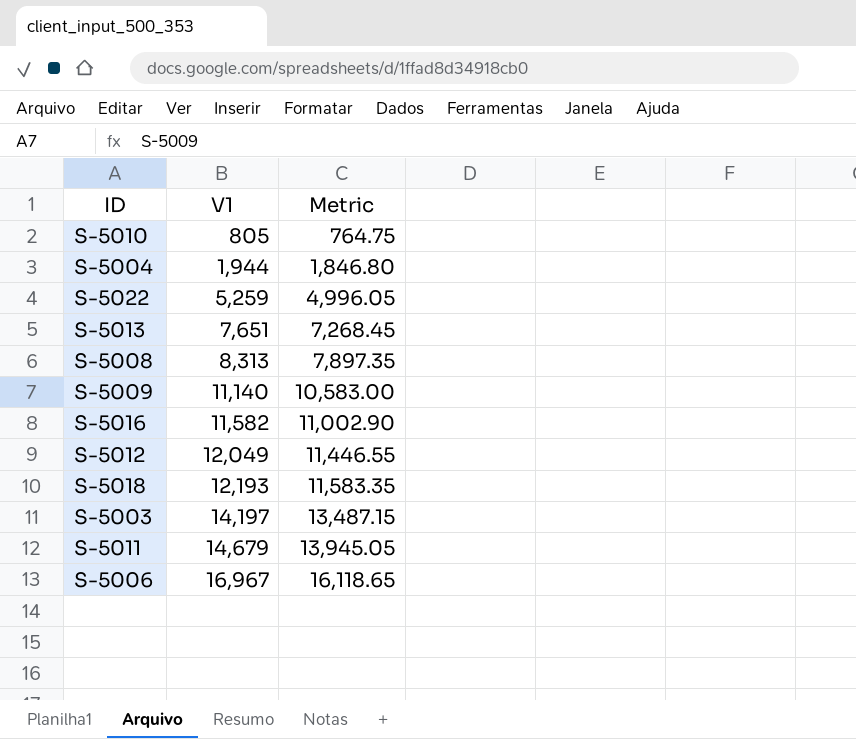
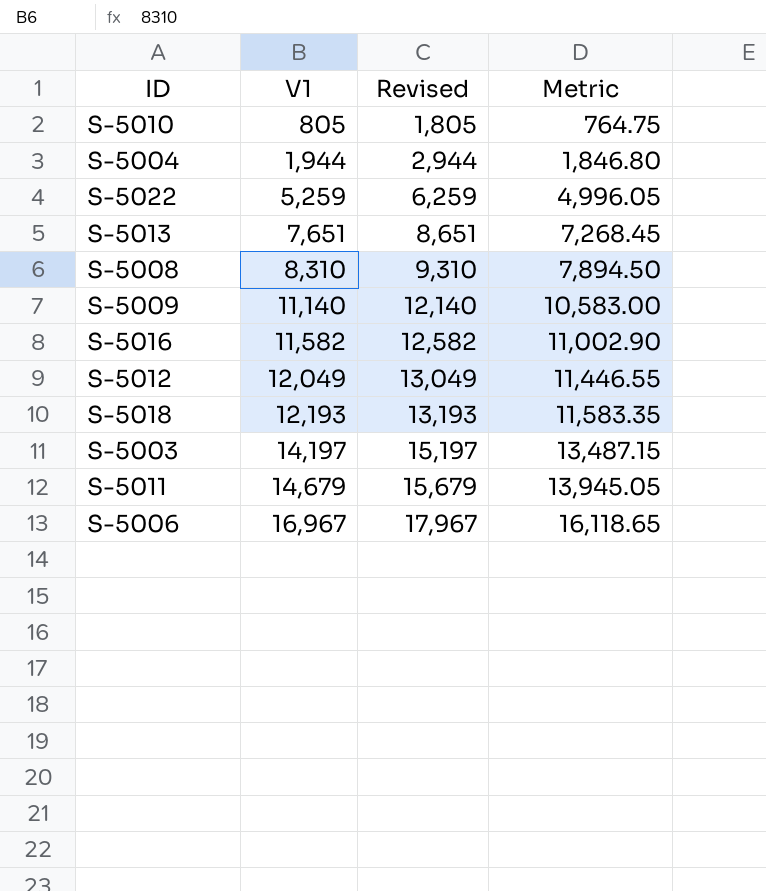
column Revised | formula: none -> [V1] + 1000
S-5008 | V1: 8,313 -> 8,310
S-5008 | Metric: 7,897.35 -> 7,894.50

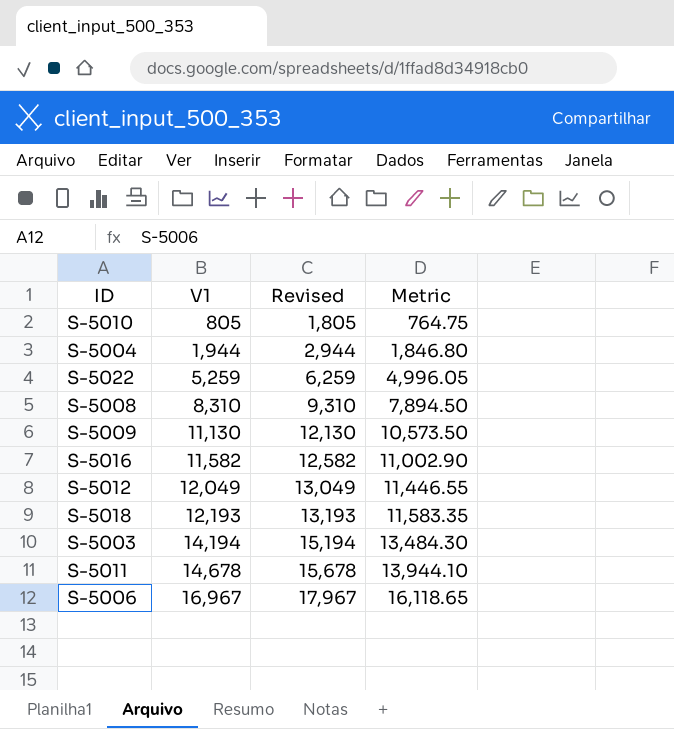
row S-5013: 7,651 | 8,651 | 7,268.45 -> none
S-5009 | V1: 11,140 -> 11,130
S-5009 | Revised: 12,140 -> 12,130
S-5009 | Metric: 10,583.00 -> 10,573.50
S-5003 | V1: 14,197 -> 14,194
S-5003 | Revised: 15,197 -> 15,194
S-5003 | Metric: 13,487.15 -> 13,484.30
S-5011 | V1: 14,679 -> 14,678
S-5011 | Revised: 15,679 -> 15,678
S-5011 | Metric: 13,945.05 -> 13,944.10

